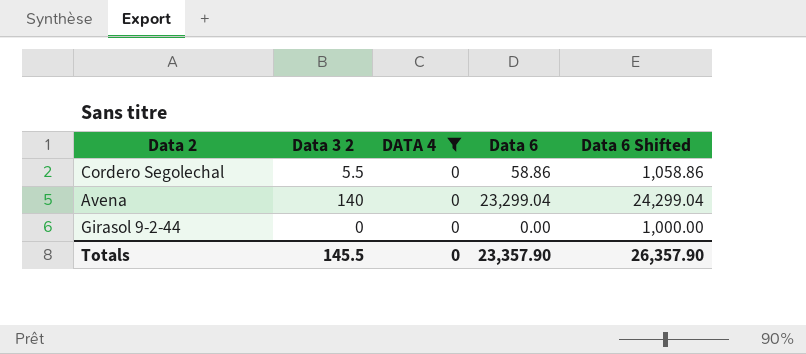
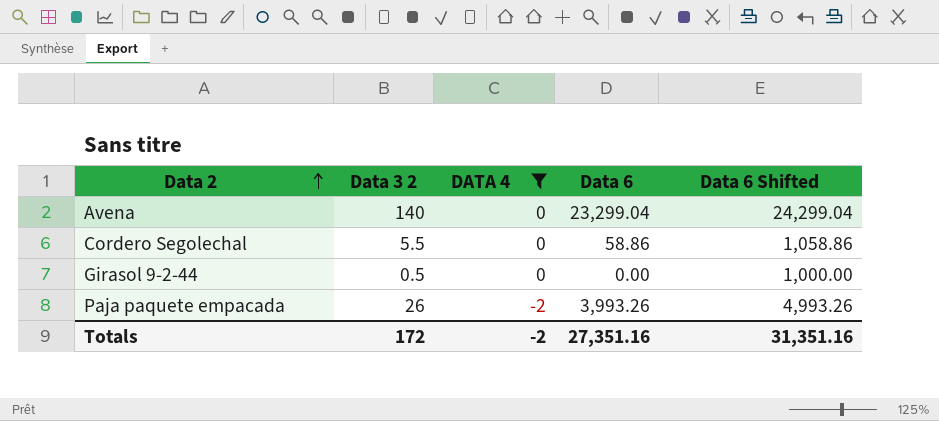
row order: none -> Data 2 ascending
Girasol 9-2-44 | Data 3 2: 0 -> 0.5
row Paja paquete empacada: none -> 26 | -2 | 3,993.26 | 4,993.26
Totals | Data 3 2: 145.5 -> 172
Totals | DATA 4: 0 -> -2
Totals | Data 6: 23,357.90 -> 27,351.16
Totals | Data 6 Shifted: 26,357.90 -> 31,351.16

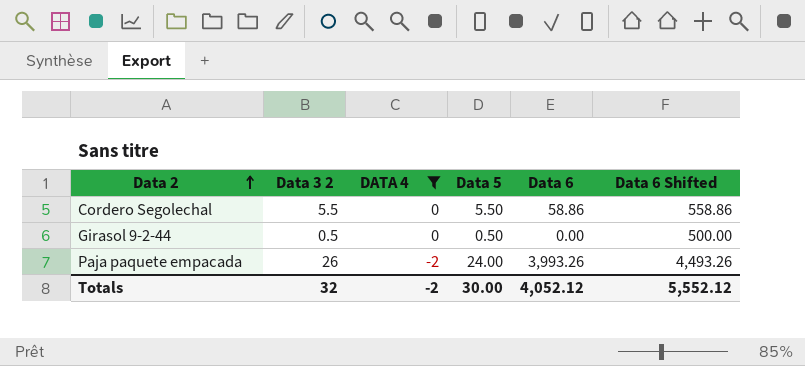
column Data 5 | formula: none -> [Data 3 2] + [DATA 4]
column Data 6 Shifted | formula: [Data 6] + 1000 -> [Data 6] + 500
row Avena: 140 | 0 | 23,299.04 | 24,299.04 -> none
Totals | Data 3 2: 172 -> 32
Totals | Data 6: 27,351.16 -> 4,052.12
Totals | Data 6 Shifted: 31,351.16 -> 5,552.12

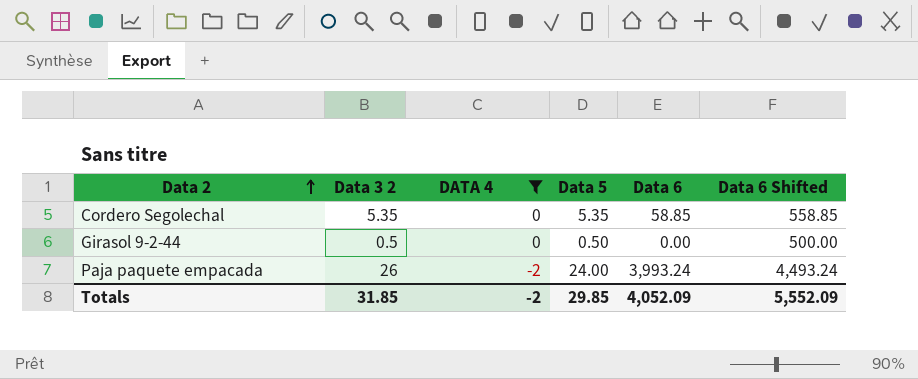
Cordero Segolechal | Data 3 2: 5.5 -> 5.35
Cordero Segolechal | Data 5: 5.50 -> 5.35
Cordero Segolechal | Data 6: 58.86 -> 58.85
Cordero Segolechal | Data 6 Shifted: 558.86 -> 558.85
Paja paquete empacada | Data 6: 3,993.26 -> 3,993.24
Paja paquete empacada | Data 6 Shifted: 4,493.26 -> 4,493.24
Totals | Data 3 2: 32 -> 31.85
Totals | Data 5: 30.00 -> 29.85
Totals | Data 6: 4,052.12 -> 4,052.09
Totals | Data 6 Shifted: 5,552.12 -> 5,552.09

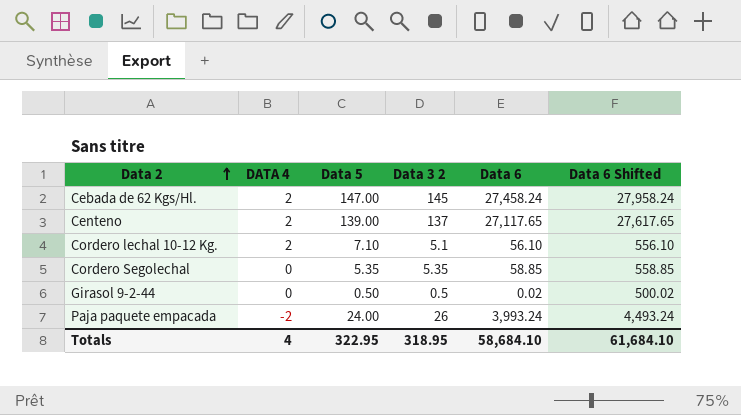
filter: DATA 4 != 2 -> none
column Data 3 2 | position: 2 -> 4
Girasol 9-2-44 | Data 6: 0.00 -> 0.02
Girasol 9-2-44 | Data 6 Shifted: 500.00 -> 500.02
Totals | DATA 4: -2 -> 4
Totals | Data 5: 29.85 -> 322.95
Totals | Data 3 2: 31.85 -> 318.95
Totals | Data 6: 4,052.09 -> 58,684.10
Totals | Data 6 Shifted: 5,552.09 -> 61,684.10

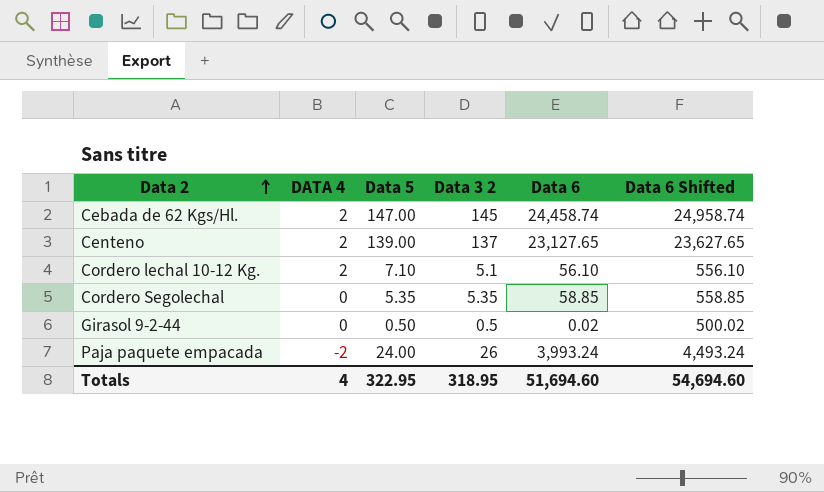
Cebada de 62 Kgs/Hl. | Data 6: 27,458.24 -> 24,458.74
Cebada de 62 Kgs/Hl. | Data 6 Shifted: 27,958.24 -> 24,958.74
Centeno | Data 6: 27,117.65 -> 23,127.65
Centeno | Data 6 Shifted: 27,617.65 -> 23,627.65
Totals | Data 6: 58,684.10 -> 51,694.60
Totals | Data 6 Shifted: 61,684.10 -> 54,694.60

